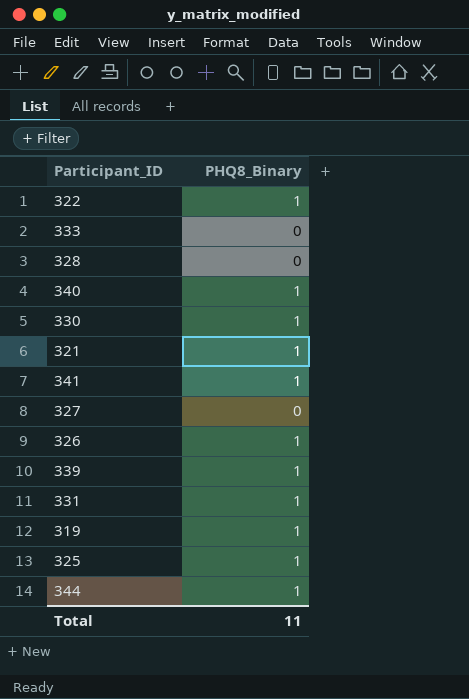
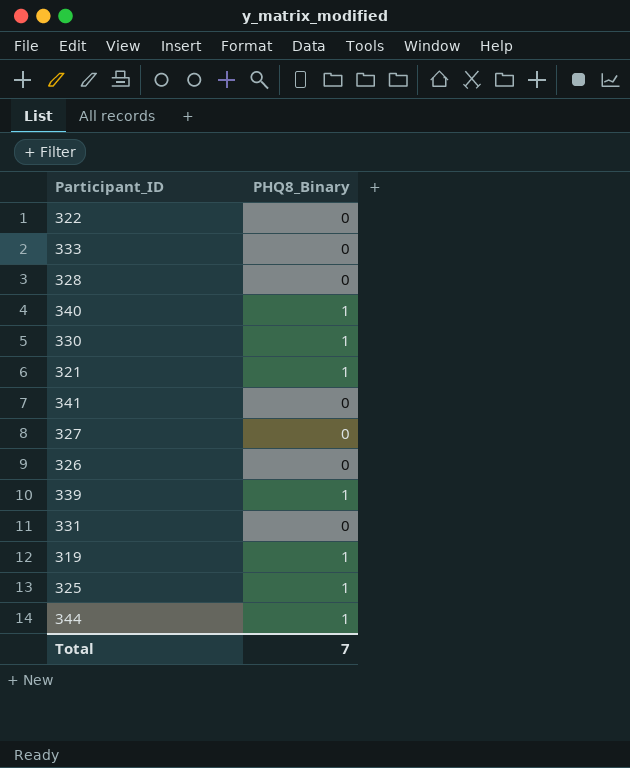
322 | PHQ8_Binary: 1 -> 0
341 | PHQ8_Binary: 1 -> 0
326 | PHQ8_Binary: 1 -> 0
331 | PHQ8_Binary: 1 -> 0
Total | PHQ8_Binary: 11 -> 7

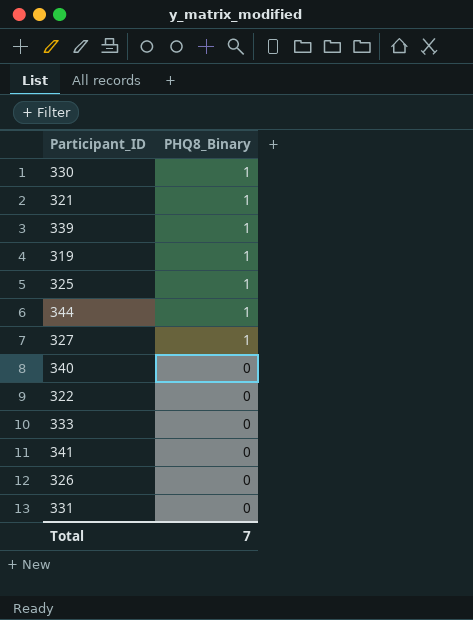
row order: none -> PHQ8_Binary descending
row 328: 0 -> none
327 | PHQ8_Binary: 0 -> 1
340 | PHQ8_Binary: 1 -> 0

